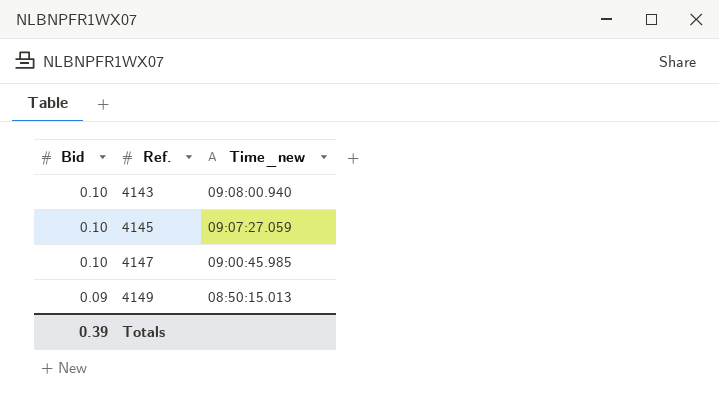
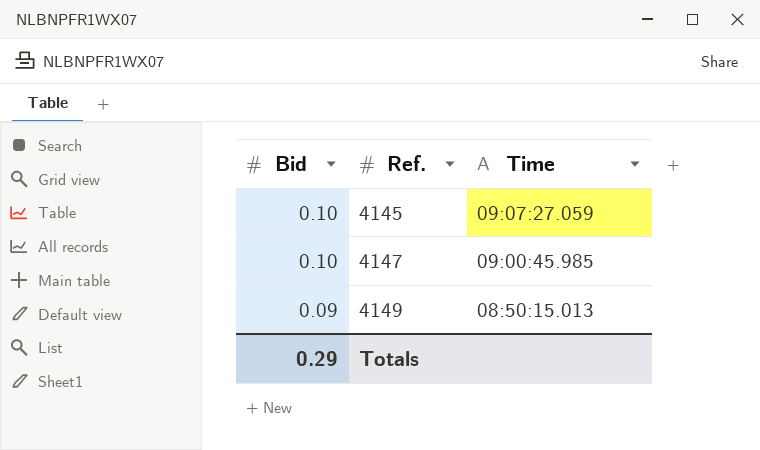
column name: Time_new -> Time
row 4143: 0.10 | 09:08:00.940 -> none
Totals | Bid: 0.39 -> 0.29

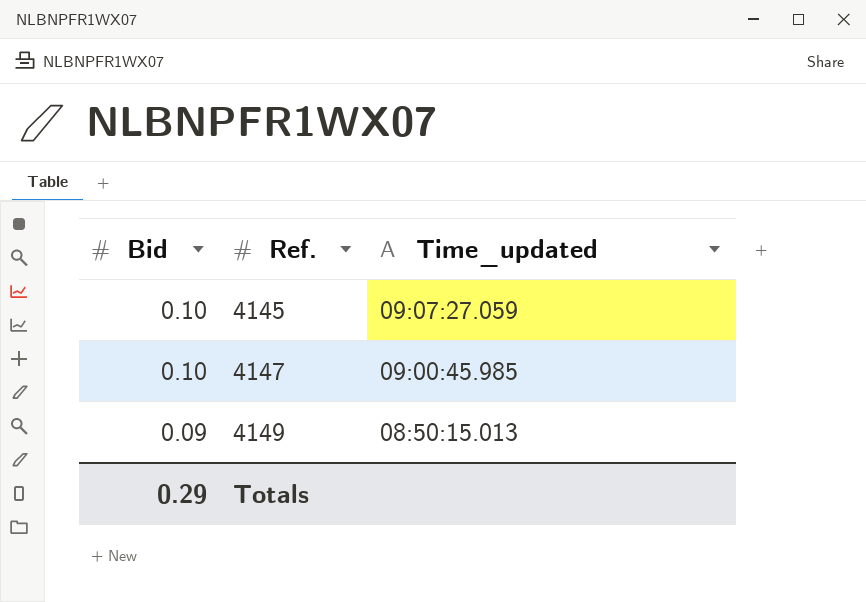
column name: Time -> Time_updated

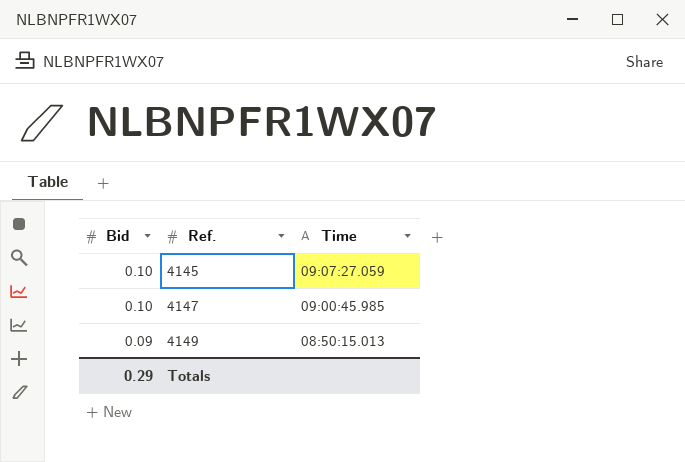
column name: Time_updated -> Time

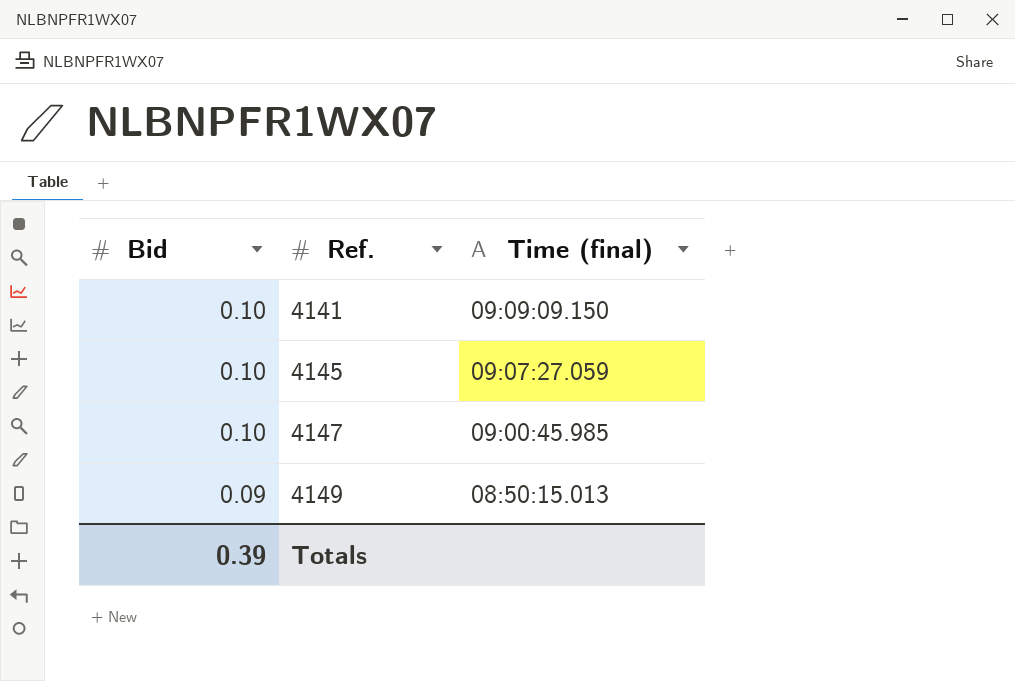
column name: Time -> Time (final)
row 4141: none -> 0.10 | 09:09:09.150
Totals | Bid: 0.29 -> 0.39

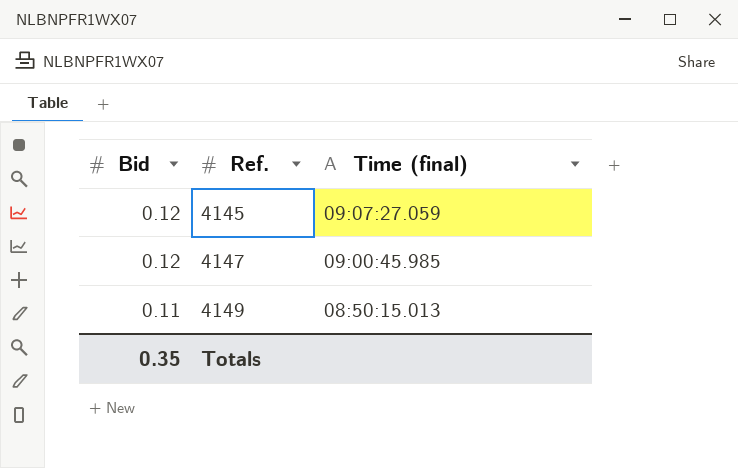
row 4141: 0.10 | 09:09:09.150 -> none
4145 | Bid: 0.10 -> 0.12
4147 | Bid: 0.10 -> 0.12
4149 | Bid: 0.09 -> 0.11
Totals | Bid: 0.39 -> 0.35

